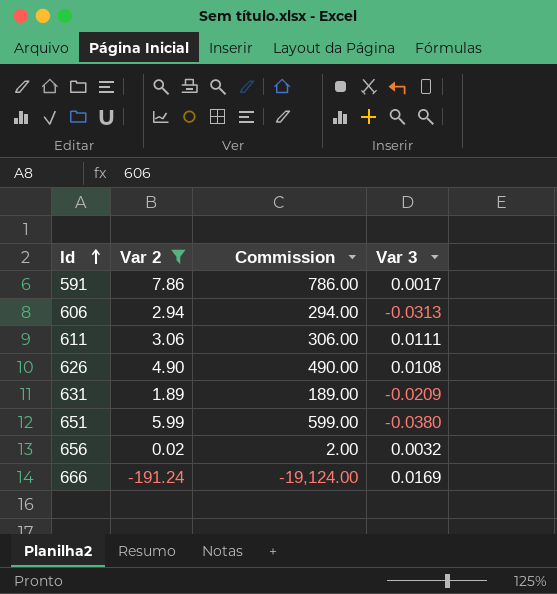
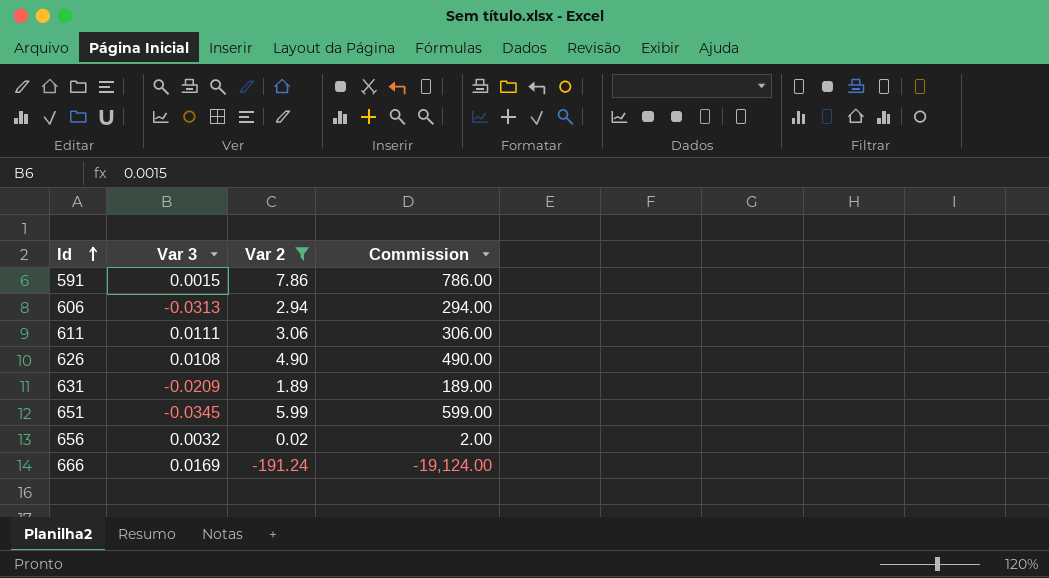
column Var 3 | position: 4 -> 2
591 | Var 3: 0.0017 -> 0.0015
651 | Var 3: -0.0380 -> -0.0345

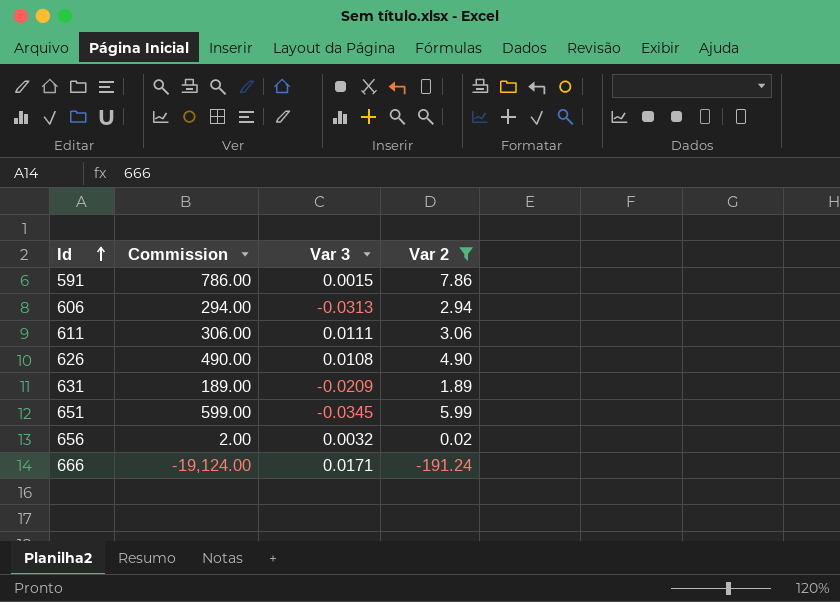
column Commission | position: 4 -> 2
666 | Var 3: 0.0169 -> 0.0171

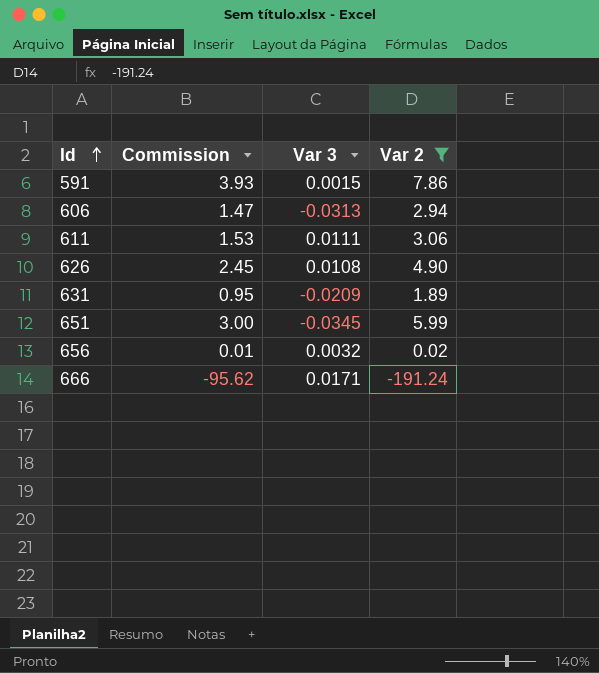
column Commission | formula: [Var 2] * 100 -> [Var 2] * 0.5

